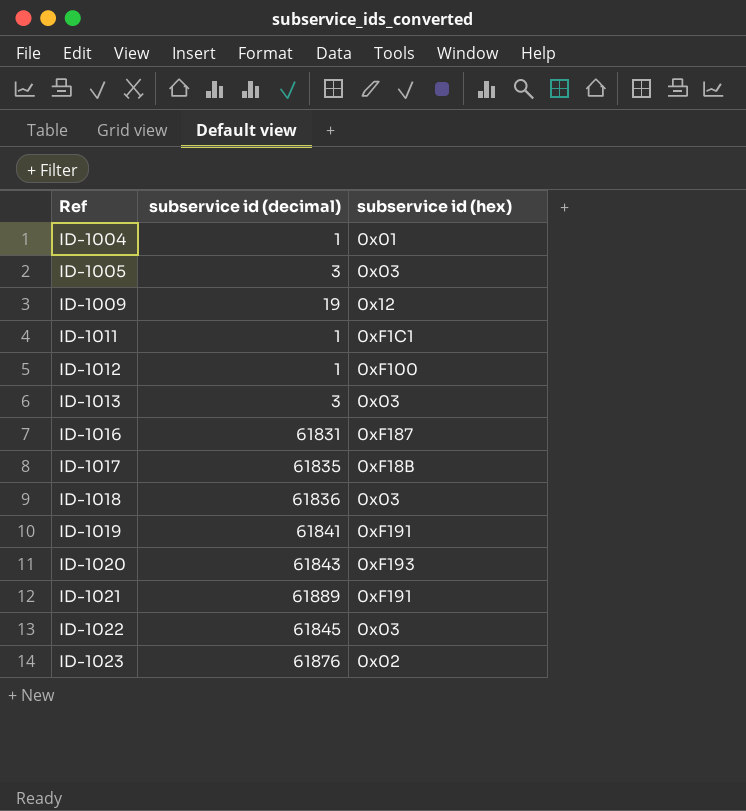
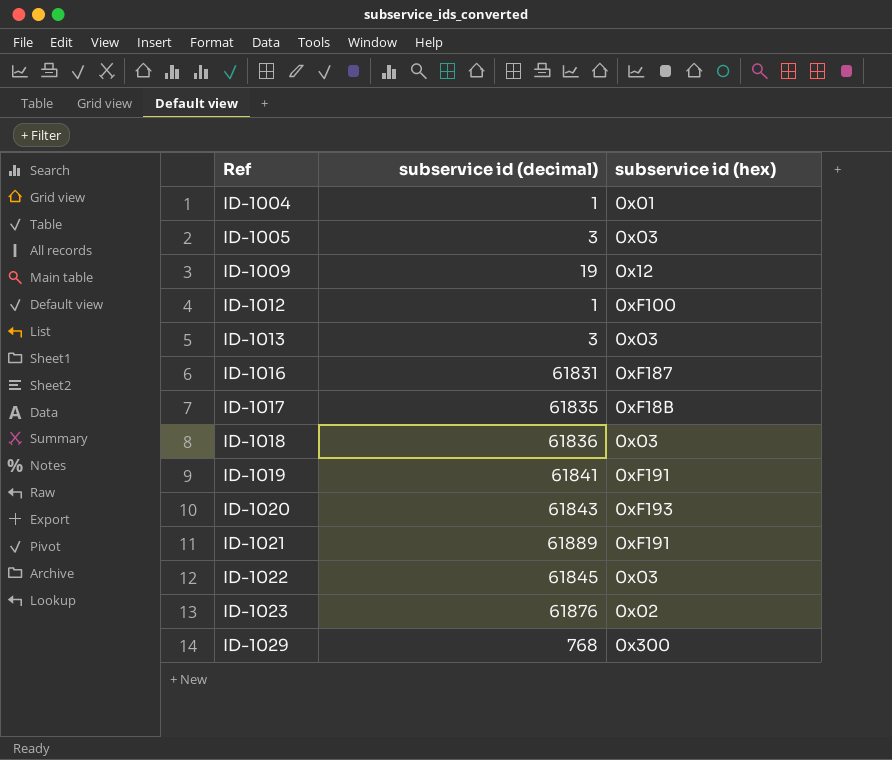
row ID-1011: 1 | 0xF1C1 -> none
row ID-1029: none -> 768 | 0x300

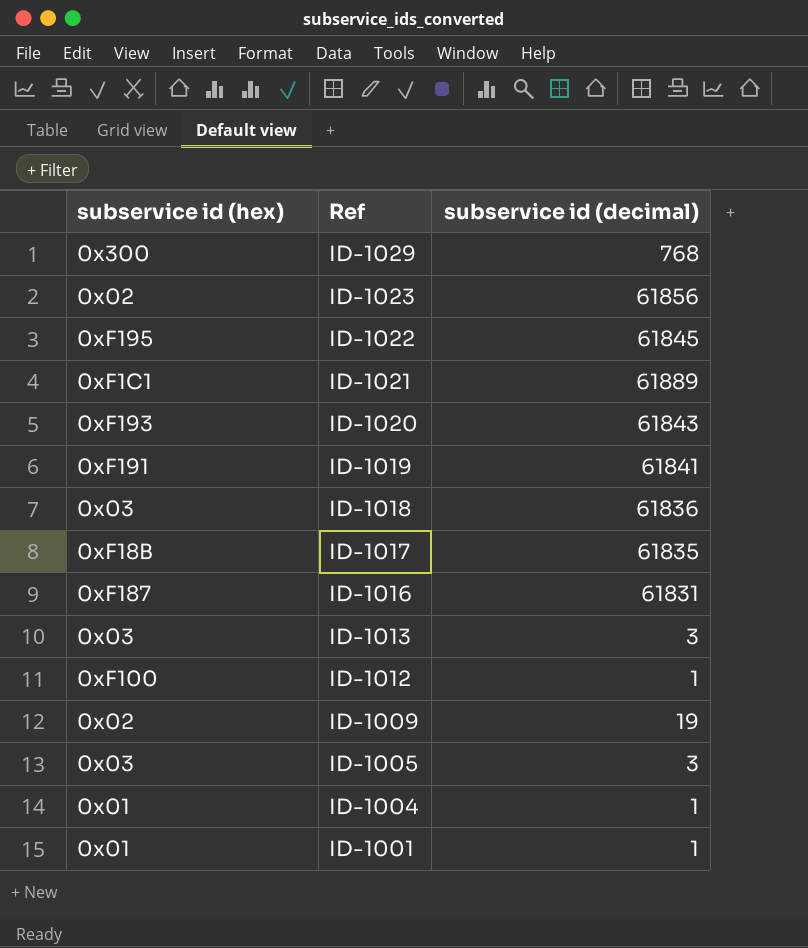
row order: Ref ascending -> Ref descending
column subservice id (hex) | position: 3 -> 1
ID-1023 | subservice id (decimal): 61876 -> 61856
ID-1022 | subservice id (hex): 0x03 -> 0xF195
ID-1021 | subservice id (hex): 0xF191 -> 0xF1C1
ID-1009 | subservice id (hex): 0x12 -> 0x02
row ID-1001: none -> 0x01 | 1

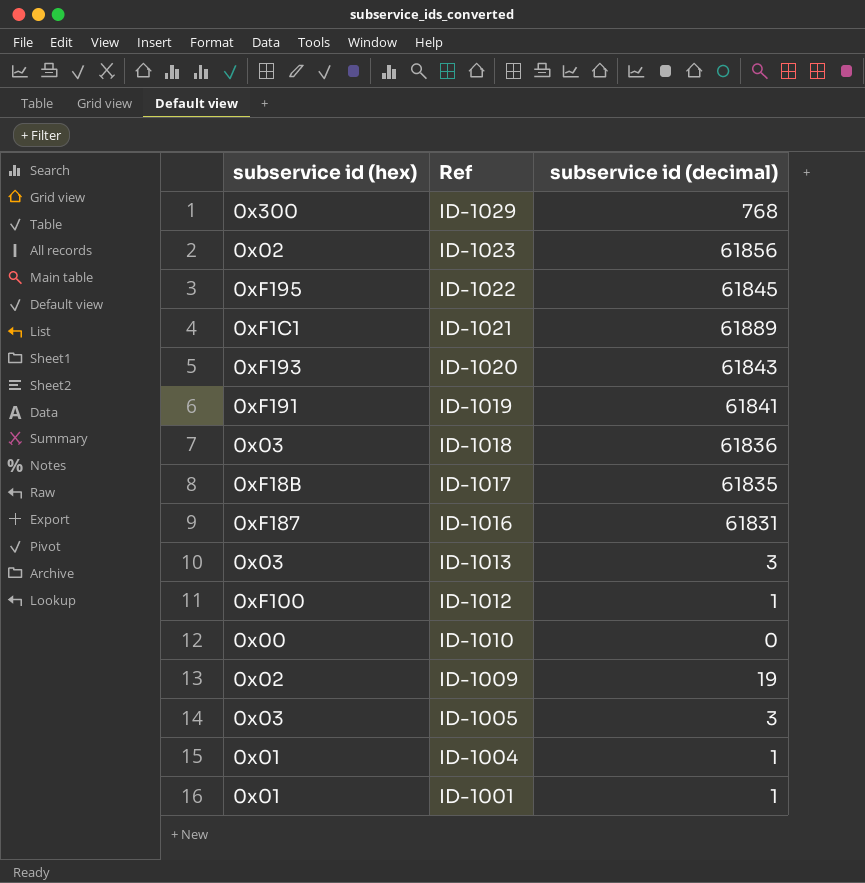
row ID-1010: none -> 0x00 | 0

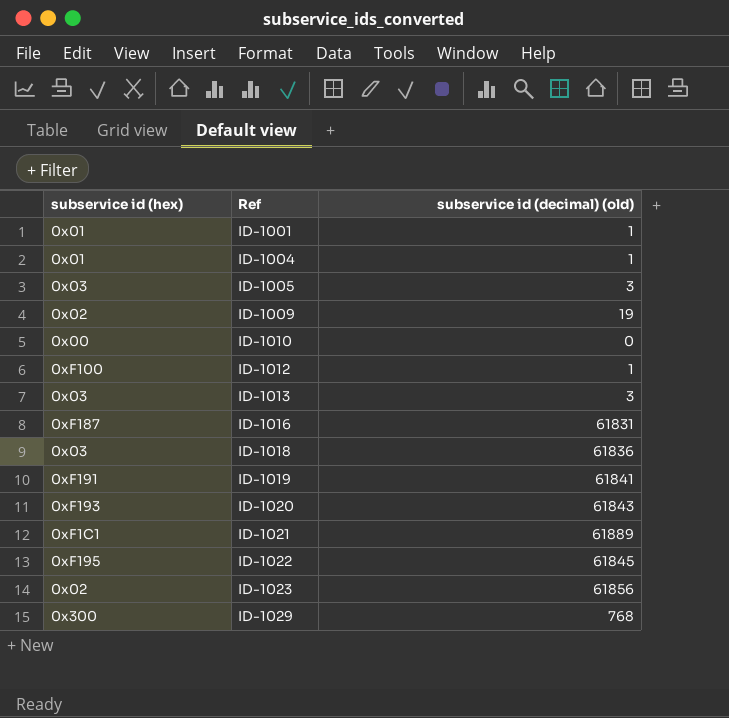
row order: Ref descending -> Ref ascending
column name: subservice id (decimal) -> subservice id (decimal) (old)
row ID-1017: 0xF18B | 61835 -> none

